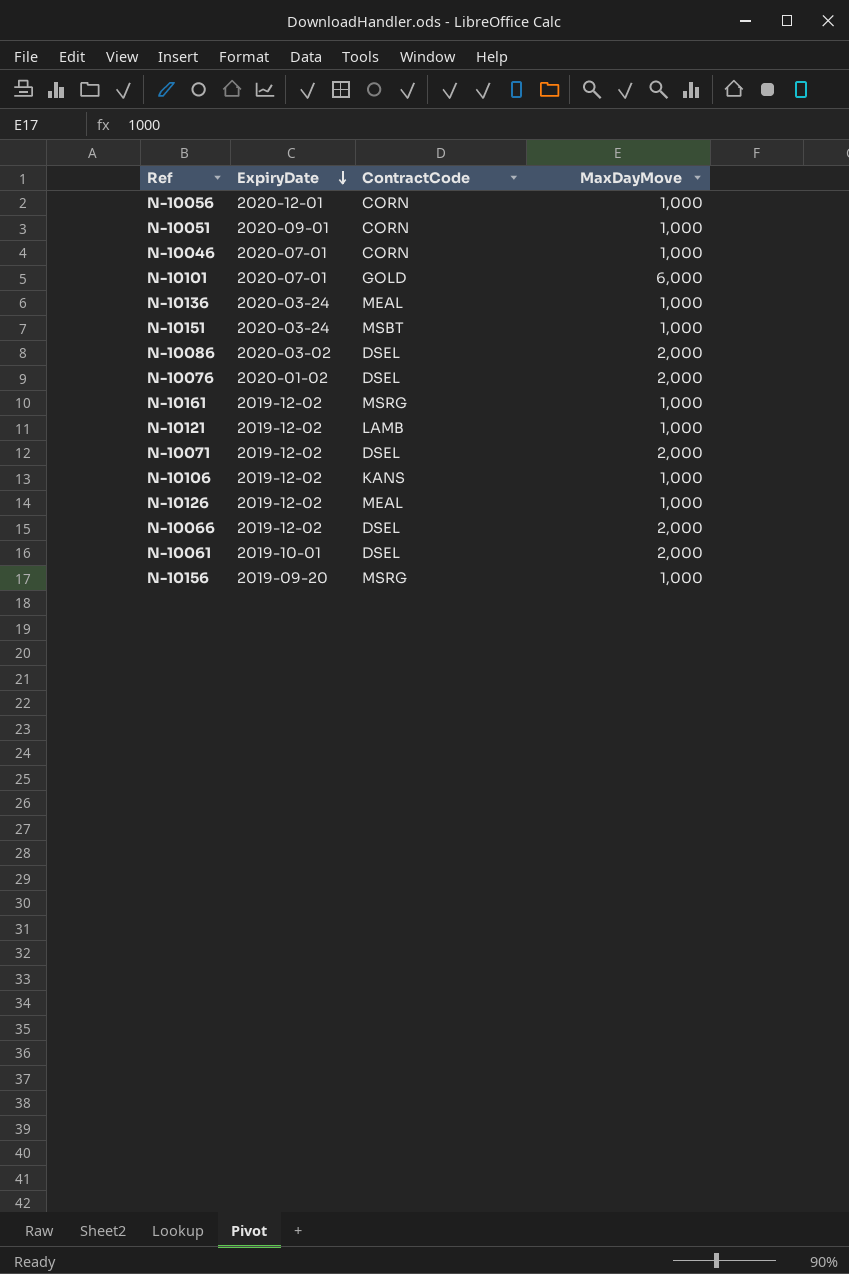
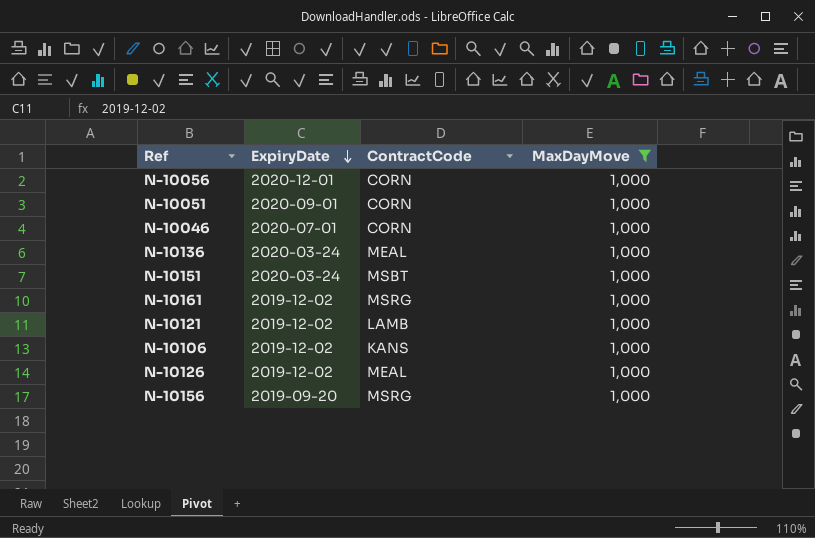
filter: none -> MaxDayMove = 1,000

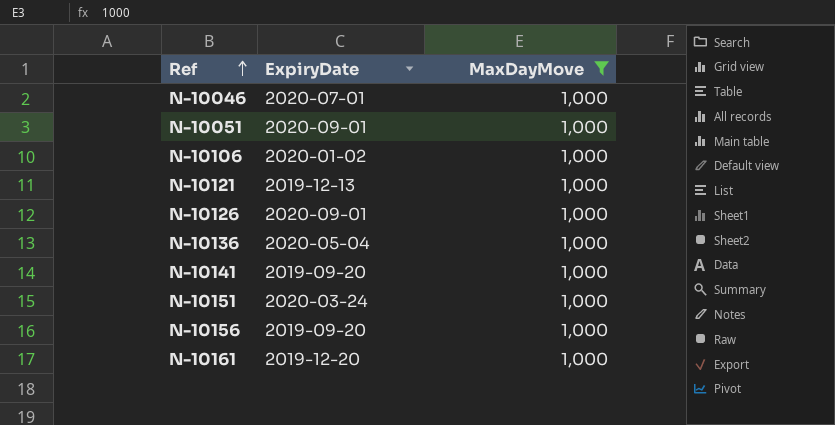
row order: ExpiryDate descending -> Ref ascending
column ContractCode | position: 3 -> none
row N-10056: 2020-12-01 | CORN | 1,000 -> none
N-10106 | ExpiryDate: 2019-12-02 -> 2020-01-02
N-10121 | ExpiryDate: 2019-12-02 -> 2019-12-13
N-10126 | ExpiryDate: 2019-12-02 -> 2020-09-01
N-10136 | ExpiryDate: 2020-03-24 -> 2020-05-04
row N-10141: none -> 2019-09-20 | 1,000
N-10161 | ExpiryDate: 2019-12-02 -> 2019-12-20

